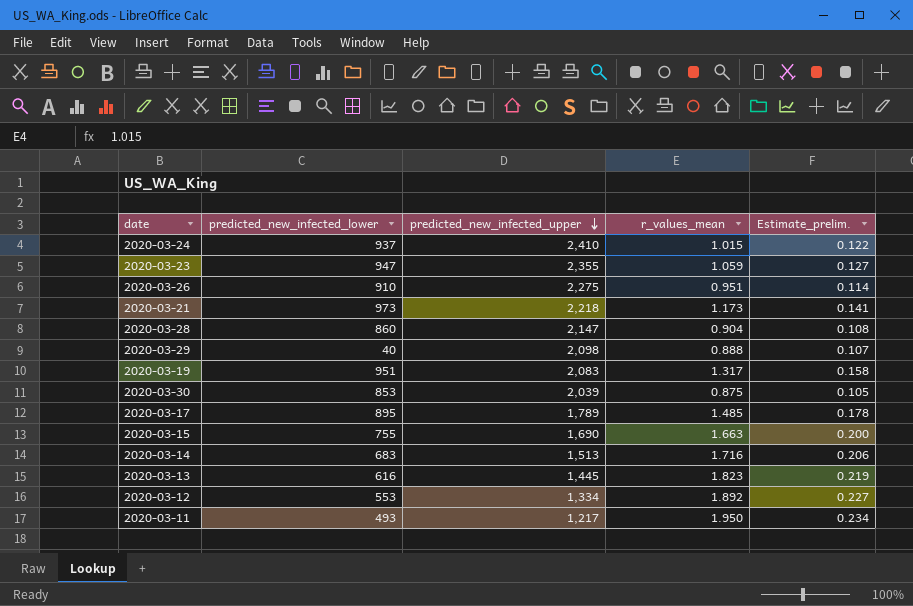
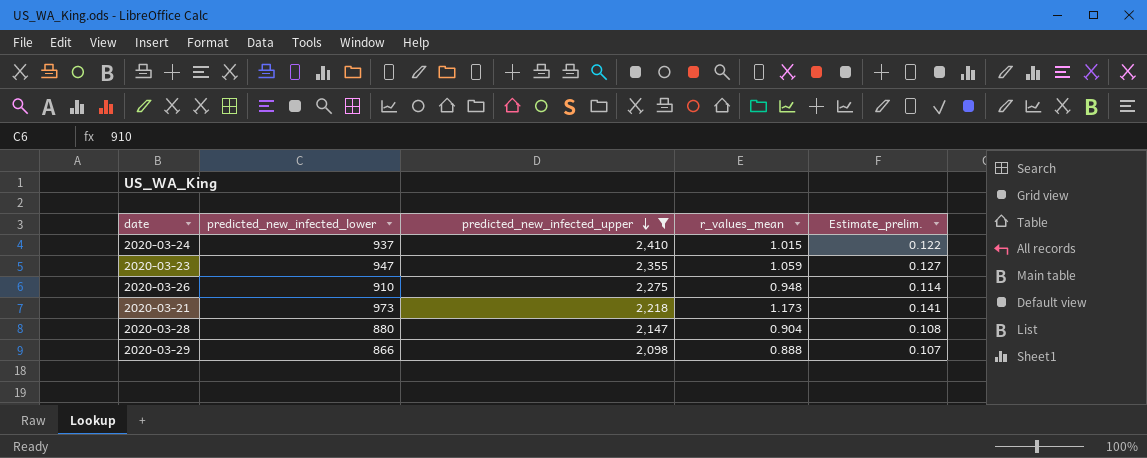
filter: none -> predicted_new_infected_upper >= 2,098
2020-03-26 | r_values_mean: 0.951 -> 0.948
2020-03-28 | predicted_new_infected_lower: 860 -> 880
2020-03-29 | predicted_new_infected_lower: 40 -> 866

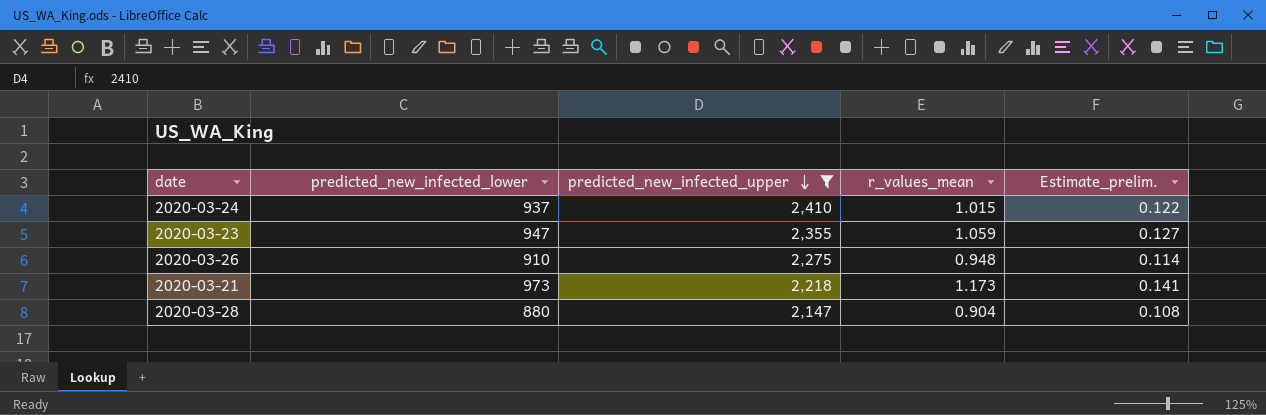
row 2020-03-29: 866 | 2,098 | 0.888 | 0.107 -> none

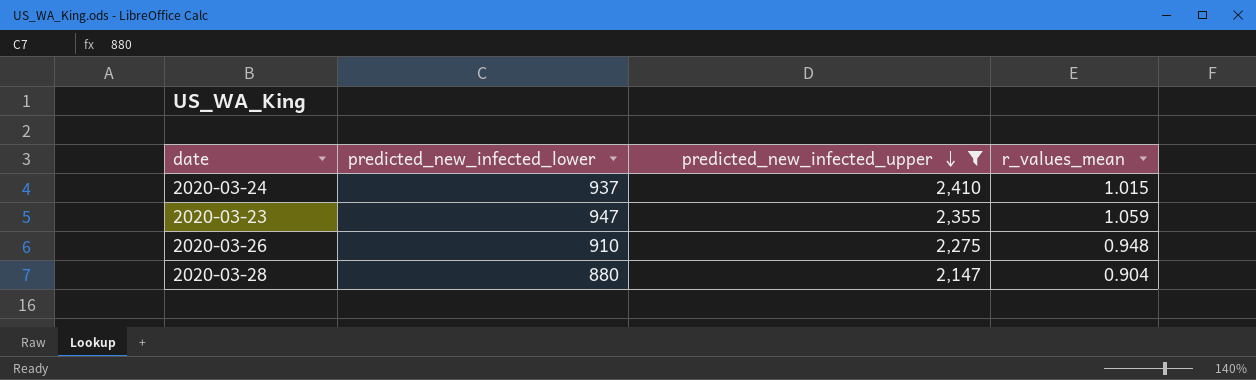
column Estimate_prelim. | formula: [r_values_mean] * 0.12 -> none
row 2020-03-21: 973 | 2,218 | 1.173 | 0.141 -> none

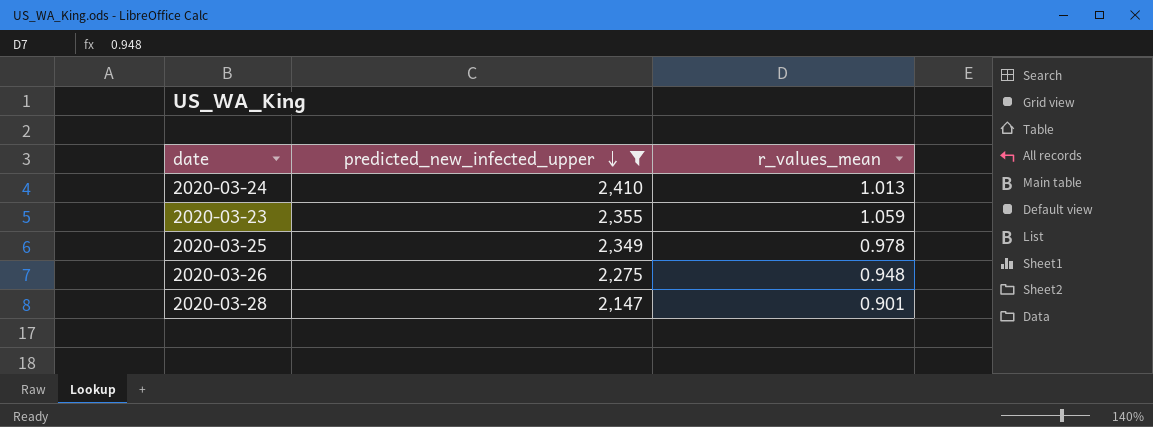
column predicted_new_infected_lower | position: 2 -> none
2020-03-24 | r_values_mean: 1.015 -> 1.013
row 2020-03-25: none -> 2,349 | 0.978
2020-03-28 | r_values_mean: 0.904 -> 0.901

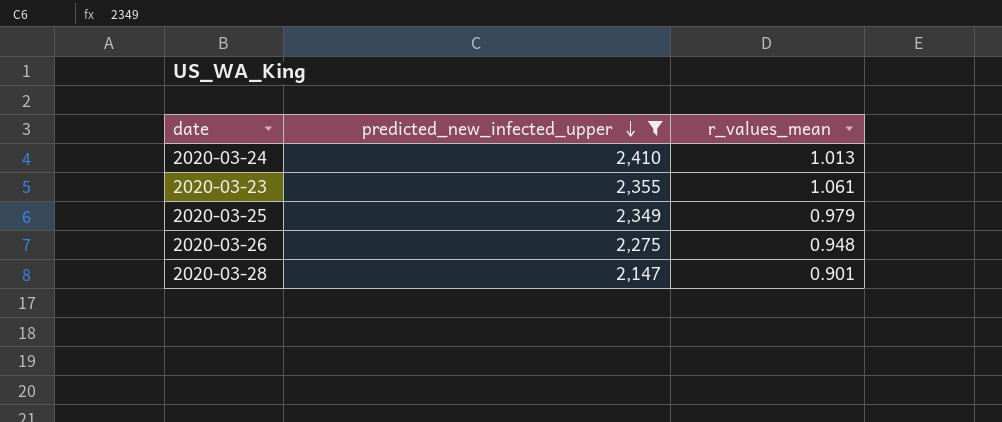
2020-03-23 | r_values_mean: 1.059 -> 1.061
2020-03-25 | r_values_mean: 0.978 -> 0.979

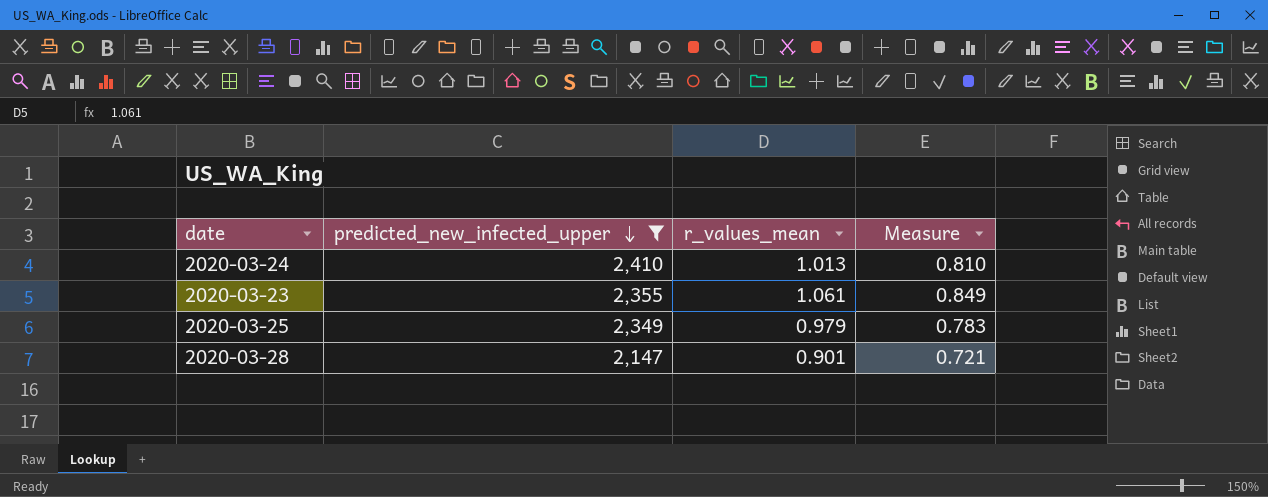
column Measure | formula: none -> [r_values_mean] * 0.8
row 2020-03-26: 2,275 | 0.948 -> none

